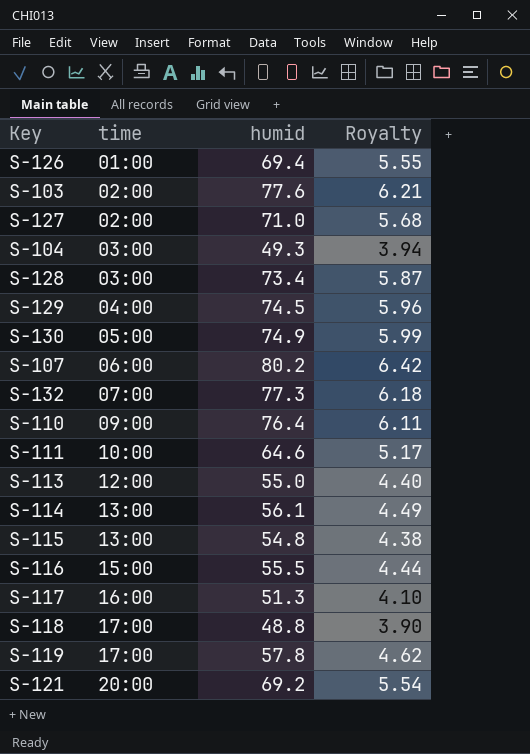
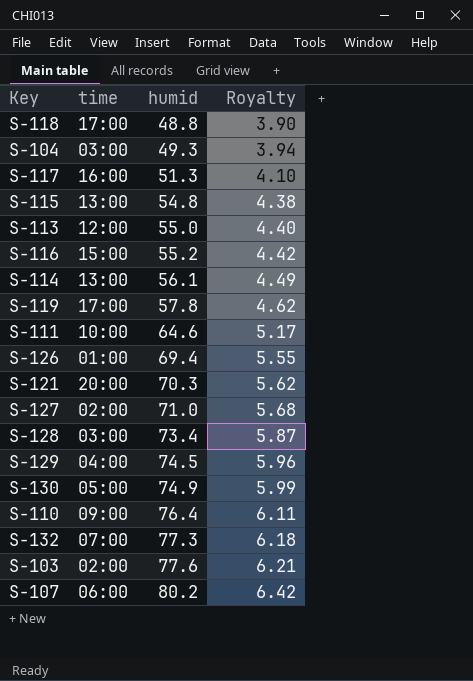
row order: time ascending -> humid ascending
S-116 | humid: 55.5 -> 55.2
S-116 | Royalty: 4.44 -> 4.42
S-121 | humid: 69.2 -> 70.3
S-121 | Royalty: 5.54 -> 5.62

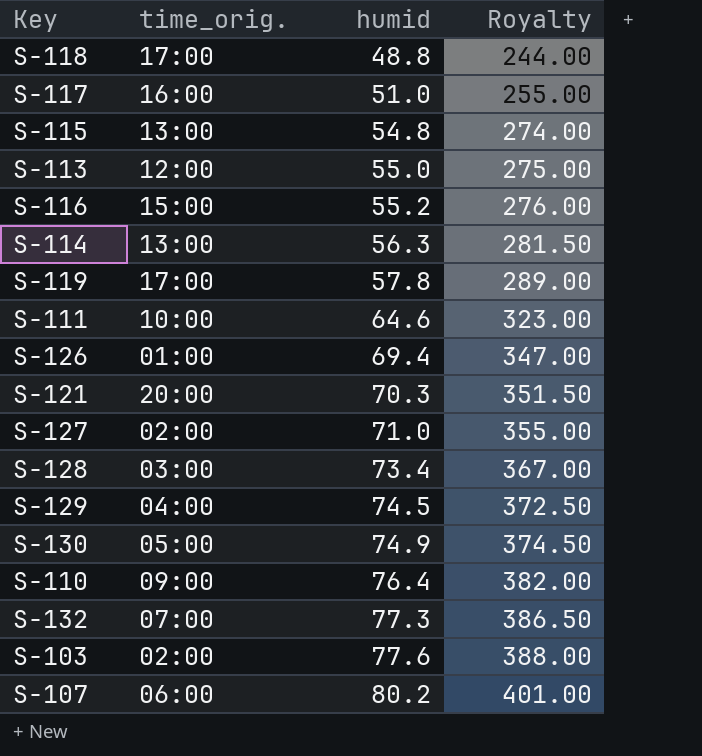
column name: time -> time_orig.
column Royalty | formula: [humid] * 0.08 -> [humid] * 5
row S-104: 03:00 | 49.3 | 3.94 -> none
S-117 | humid: 51.3 -> 51.0
S-114 | humid: 56.1 -> 56.3

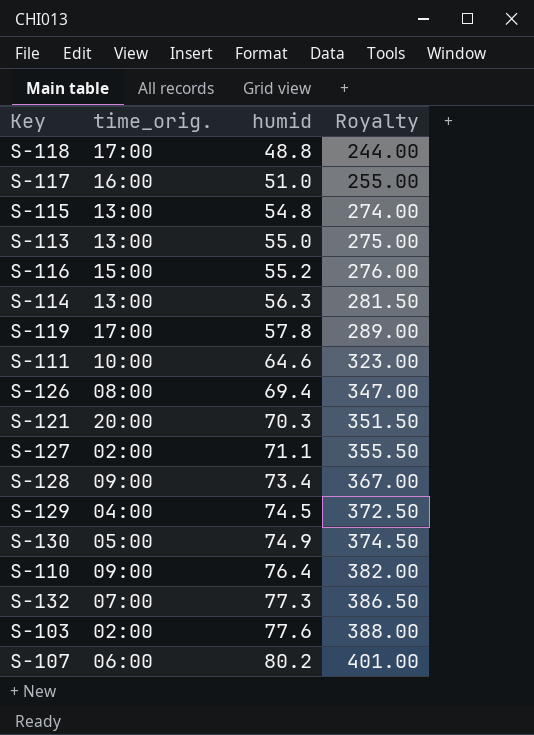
S-113 | time_orig.: 12:00 -> 13:00
S-126 | time_orig.: 01:00 -> 08:00
S-127 | humid: 71.0 -> 71.1
S-127 | Royalty: 355.00 -> 355.50
S-128 | time_orig.: 03:00 -> 09:00

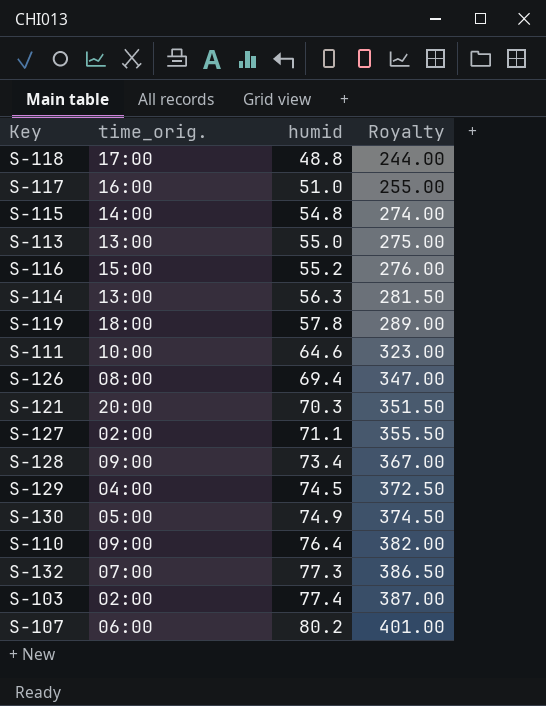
S-115 | time_orig.: 13:00 -> 14:00
S-119 | time_orig.: 17:00 -> 18:00
S-103 | humid: 77.6 -> 77.4
S-103 | Royalty: 388.00 -> 387.00

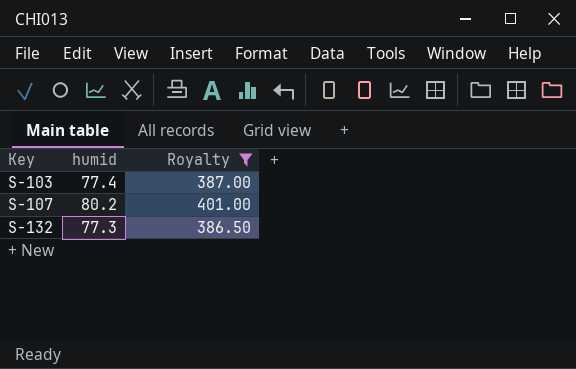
filter: none -> Royalty >= 386.50
row order: humid ascending -> Key ascending
column time_orig. | position: 2 -> none

